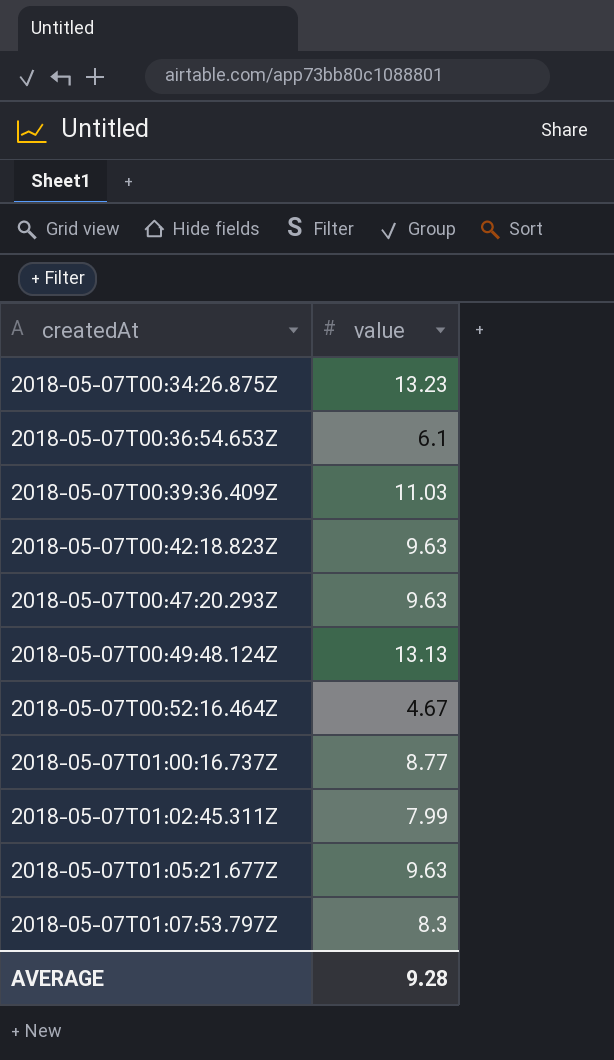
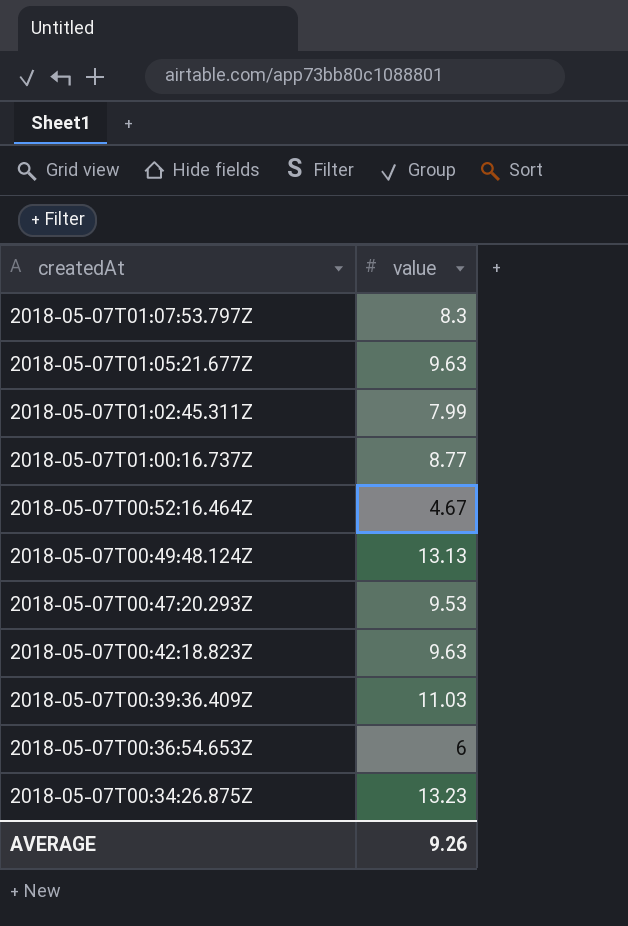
row order: createdAt ascending -> createdAt descending
2018-05-07T00:47:20.293Z | value: 9.63 -> 9.53
2018-05-07T00:36:54.653Z | value: 6.1 -> 6
AVERAGE | value: 9.28 -> 9.26

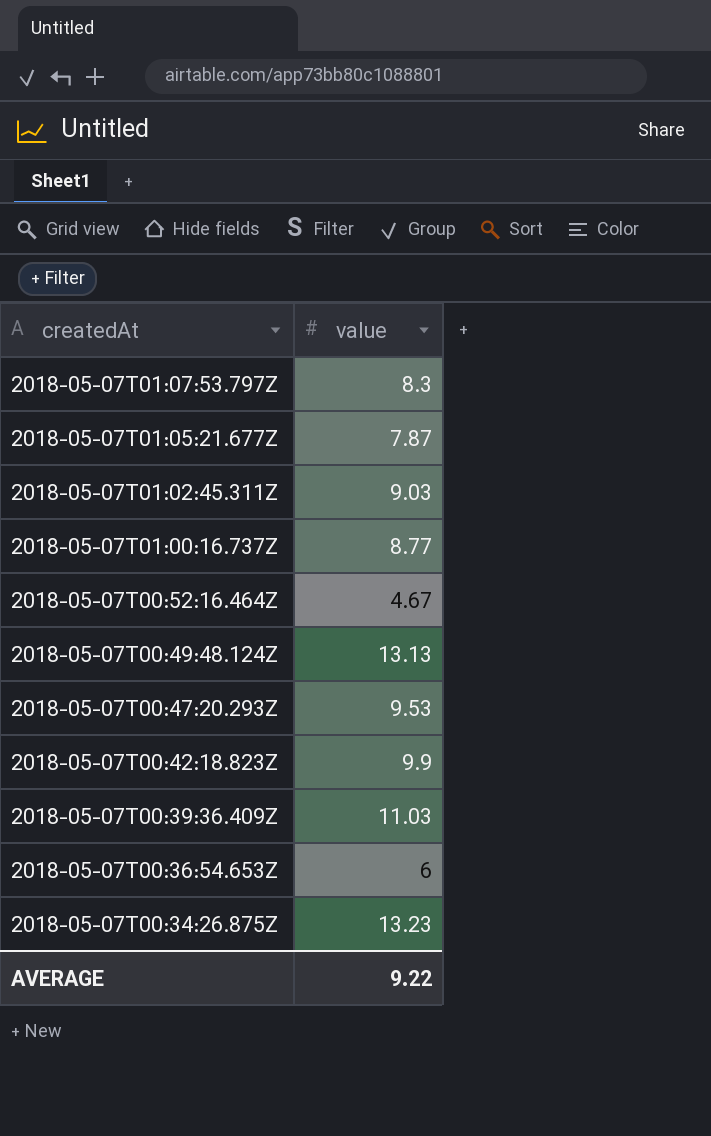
2018-05-07T01:05:21.677Z | value: 9.63 -> 7.87
2018-05-07T01:02:45.311Z | value: 7.99 -> 9.03
2018-05-07T00:42:18.823Z | value: 9.63 -> 9.9
AVERAGE | value: 9.26 -> 9.22

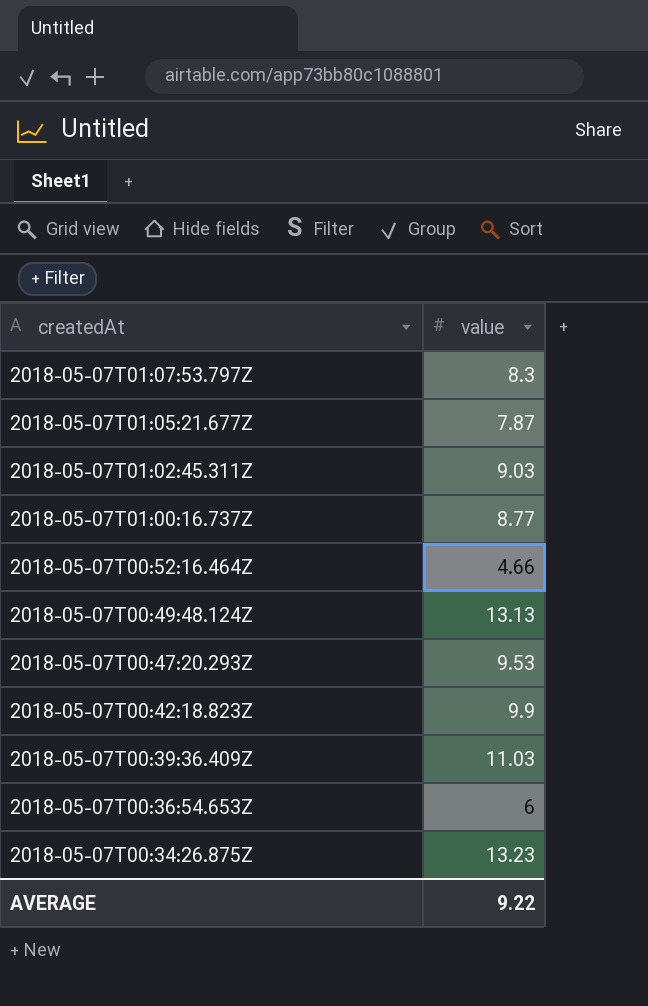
2018-05-07T00:52:16.464Z | value: 4.67 -> 4.66

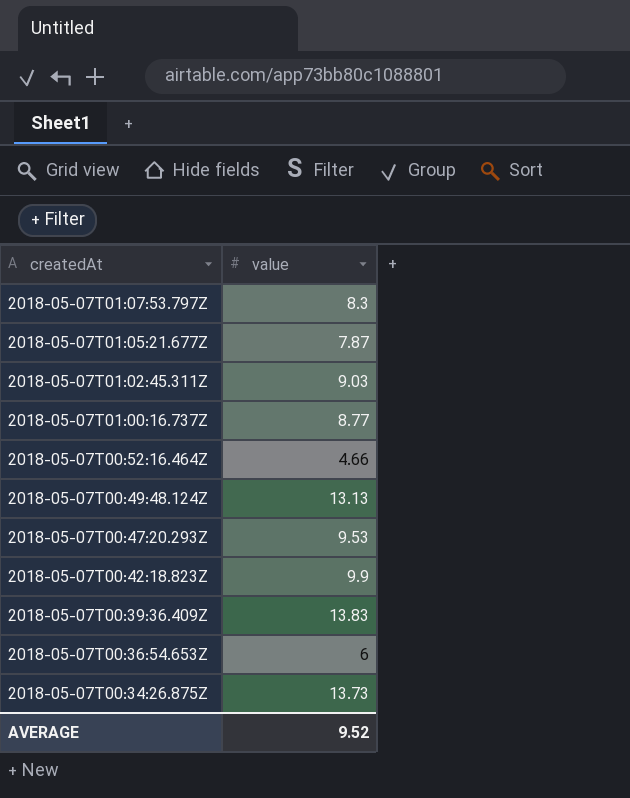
2018-05-07T00:39:36.409Z | value: 11.03 -> 13.83
2018-05-07T00:34:26.875Z | value: 13.23 -> 13.73
AVERAGE | value: 9.22 -> 9.52

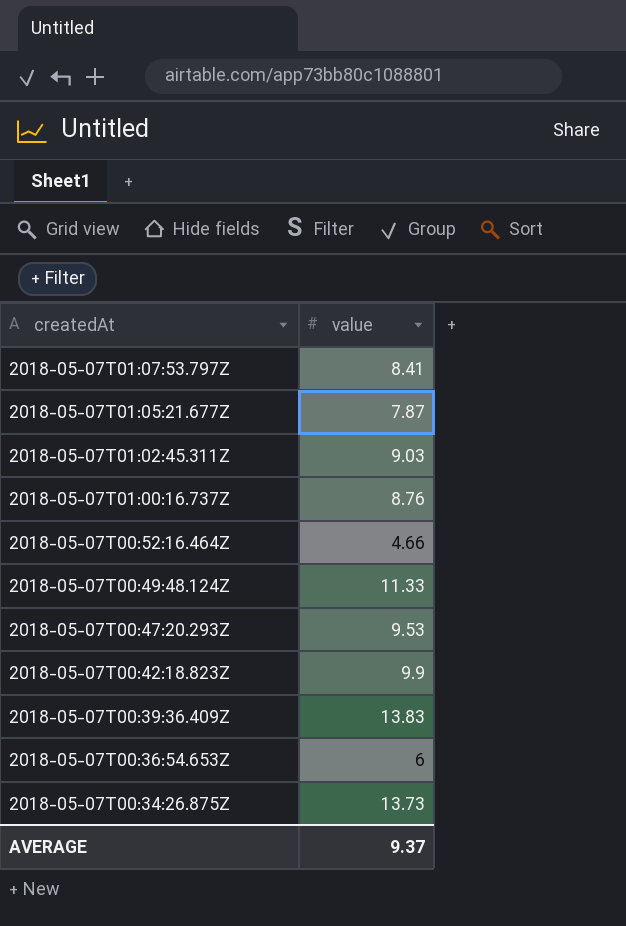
2018-05-07T01:07:53.797Z | value: 8.3 -> 8.41
2018-05-07T01:00:16.737Z | value: 8.77 -> 8.76
2018-05-07T00:49:48.124Z | value: 13.13 -> 11.33
AVERAGE | value: 9.52 -> 9.37

